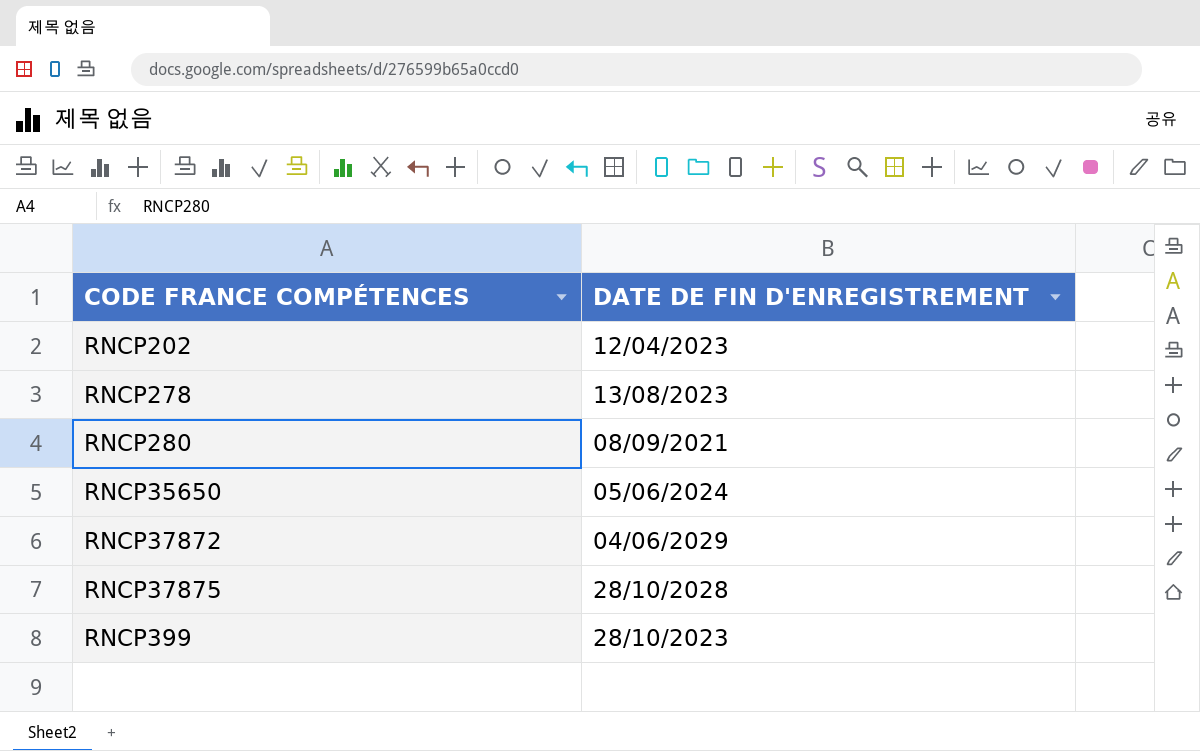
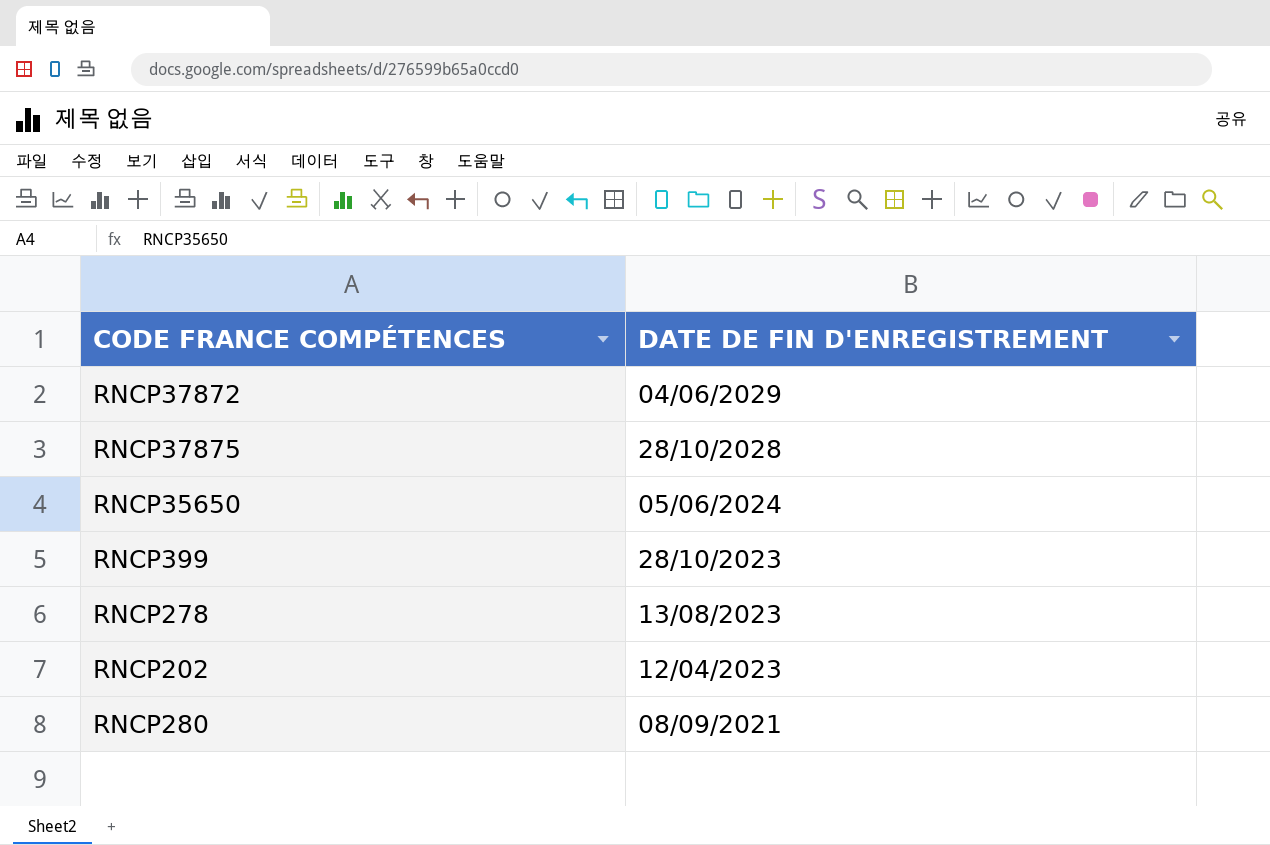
row order: none -> DATE DE FIN D'ENREGISTREMENT descending

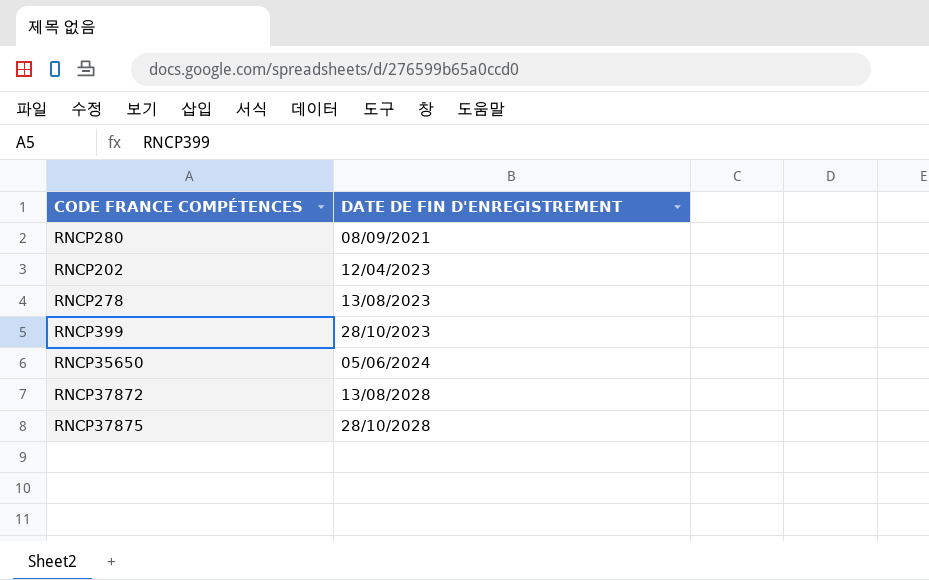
row order: DATE DE FIN D'ENREGISTREMENT descending -> DATE DE FIN D'ENREGISTREMENT ascending
RNCP37872 | DATE DE FIN D'ENREGISTREMENT: 04/06/2029 -> 13/08/2028

